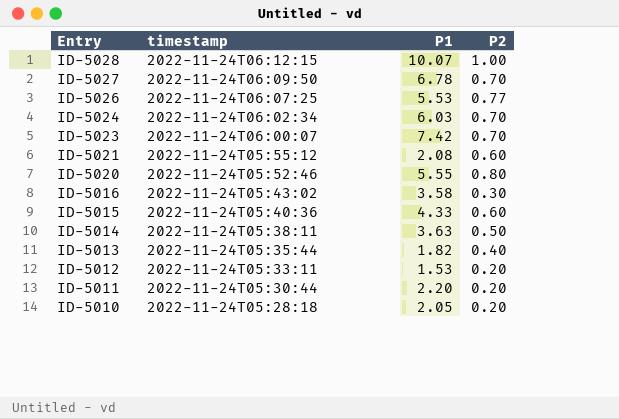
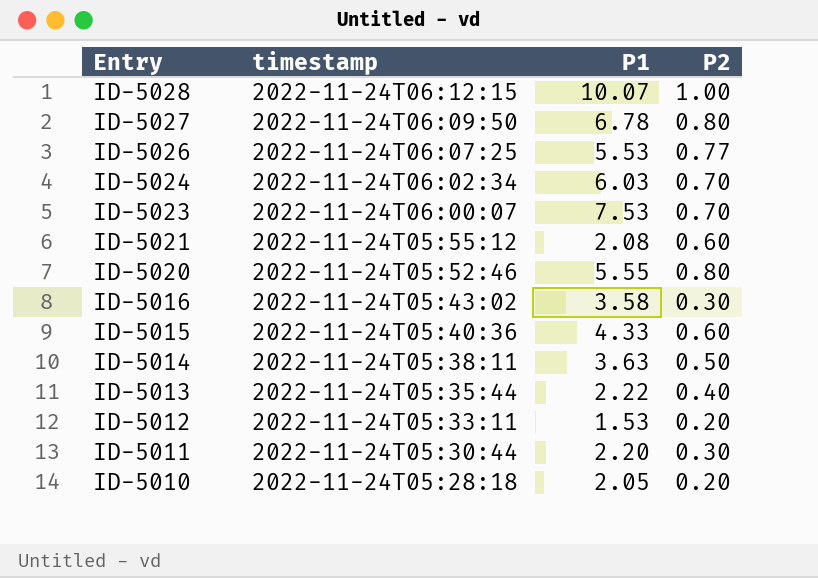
ID-5027 | P2: 0.70 -> 0.80
ID-5023 | P1: 7.42 -> 7.53
ID-5013 | P1: 1.82 -> 2.22
ID-5011 | P2: 0.20 -> 0.30

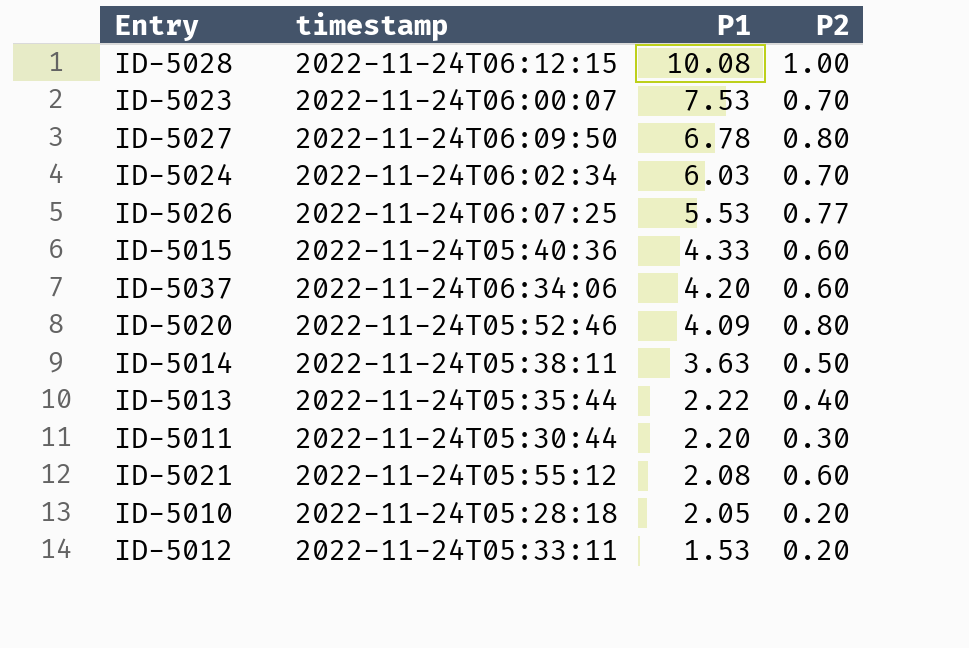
row order: Entry descending -> P1 descending
row ID-5016: 2022-11-24T05:43:02 | 3.58 | 0.30 -> none
ID-5028 | P1: 10.07 -> 10.08
row ID-5037: none -> 2022-11-24T06:34:06 | 4.20 | 0.60
ID-5020 | P1: 5.55 -> 4.09

